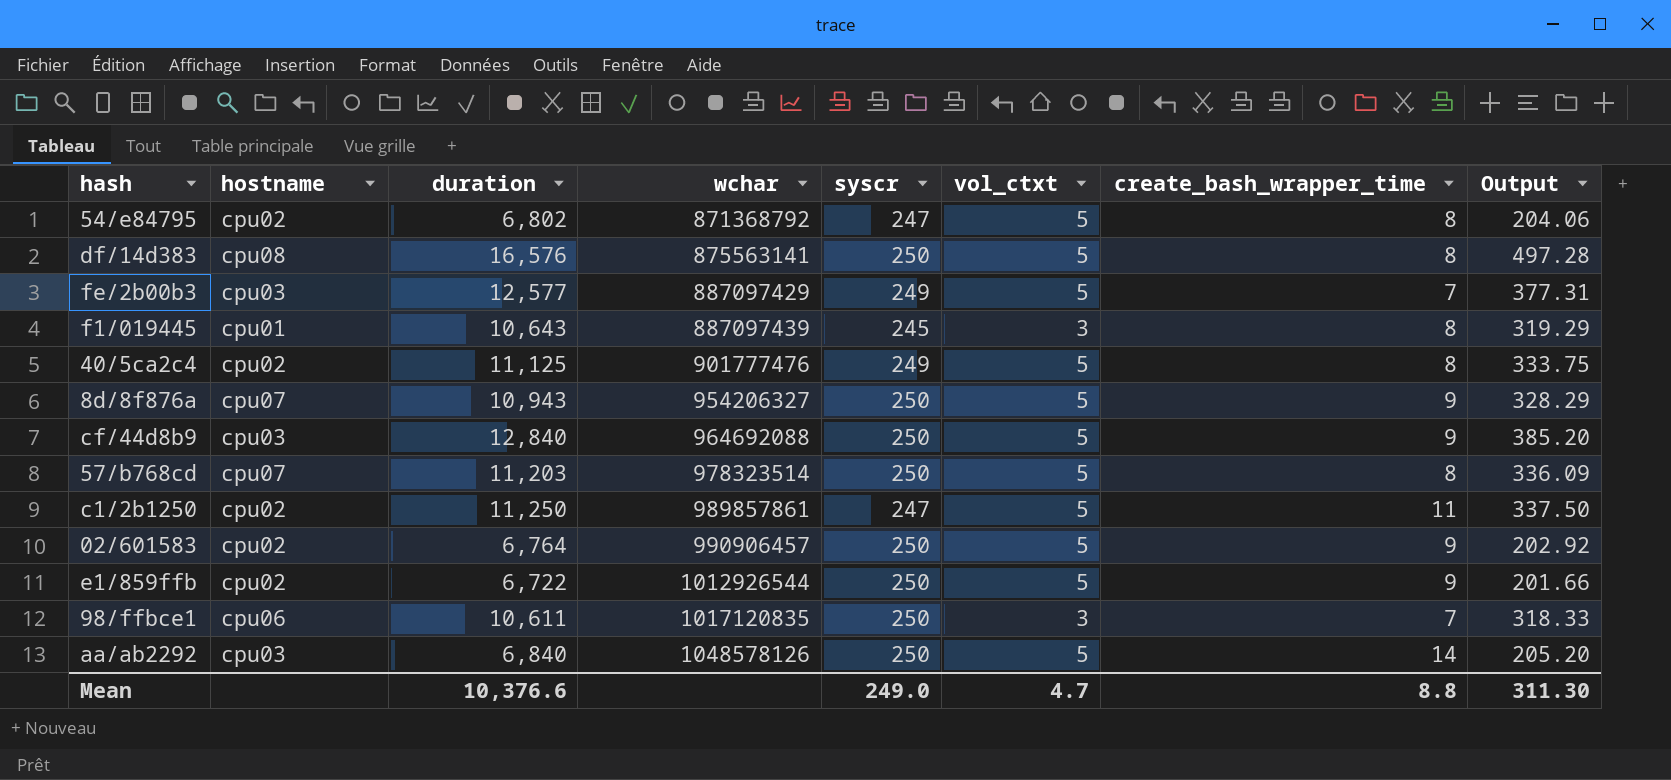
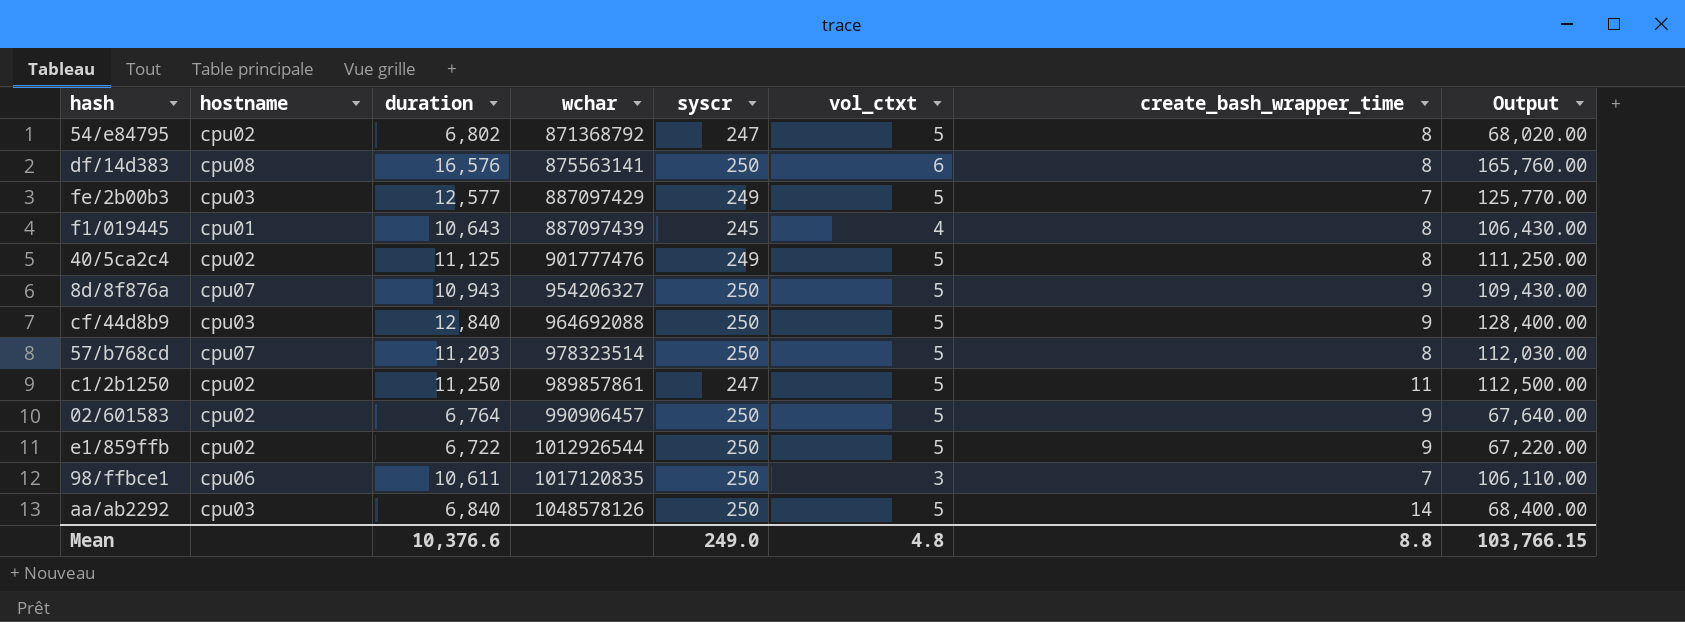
column Output | formula: [duration] * 0.03 -> [duration] * 10
df/14d383 | vol_ctxt: 5 -> 6
f1/019445 | vol_ctxt: 3 -> 4
Mean | vol_ctxt: 4.7 -> 4.8
Mean | Output: 311.30 -> 103,766.15

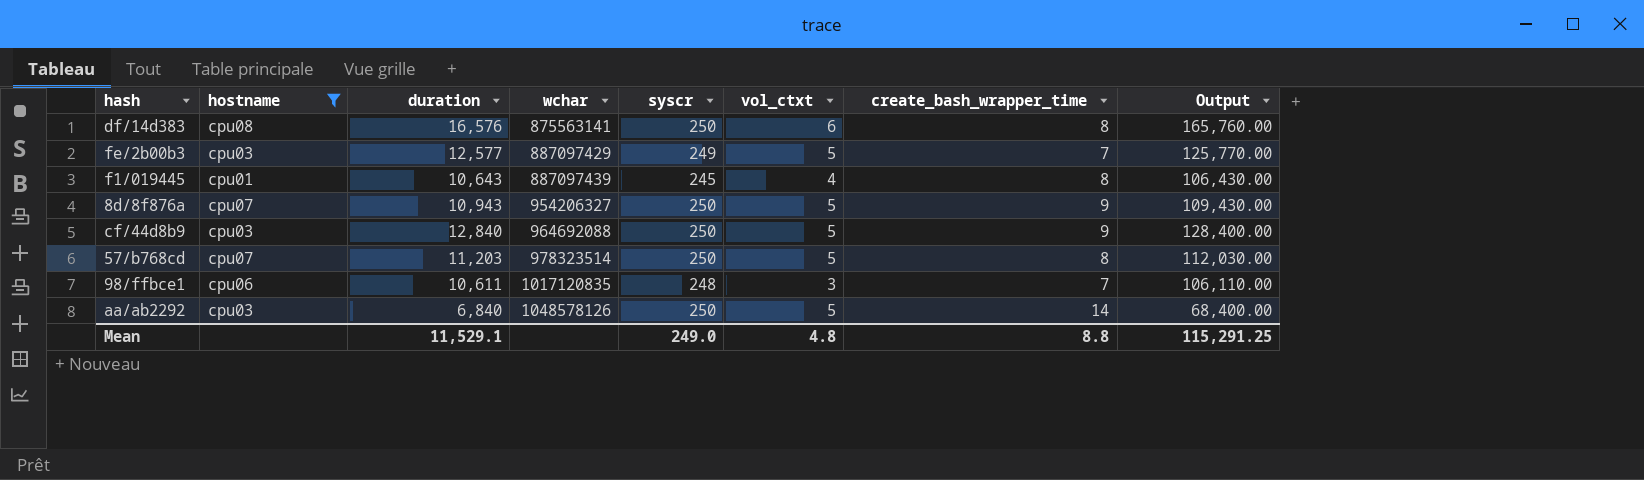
filter: none -> hostname != cpu02
98/ffbce1 | syscr: 250 -> 248
Mean | duration: 10,376.6 -> 11,529.1
Mean | Output: 103,766.15 -> 115,291.25

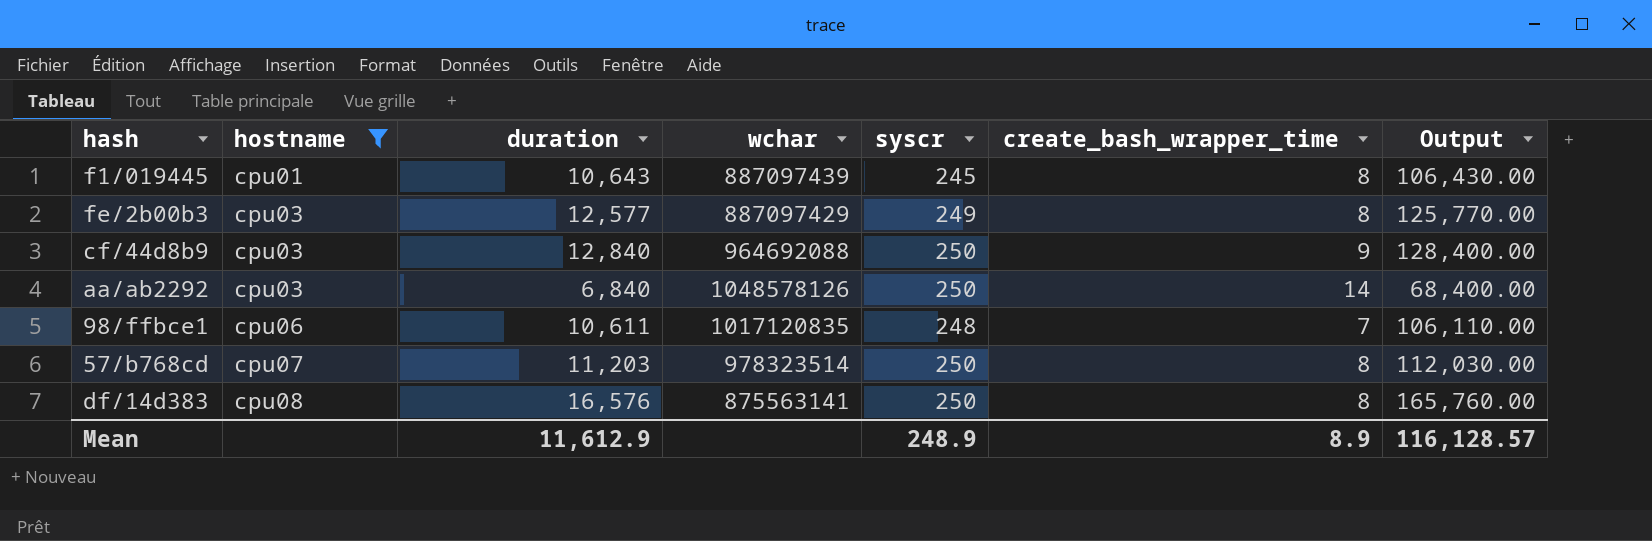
row order: wchar ascending -> hostname ascending
column vol_ctxt | position: 6 -> none
row 8d/8f876a: cpu07 | 10,943 | 954206327 | 250 | 5 | 9 | 109,430.00 -> none
fe/2b00b3 | create_bash_wrapper_time: 7 -> 8
Mean | duration: 11,529.1 -> 11,612.9
Mean | syscr: 249.0 -> 248.9
Mean | create_bash_wrapper_time: 8.8 -> 8.9
Mean | Output: 115,291.25 -> 116,128.57

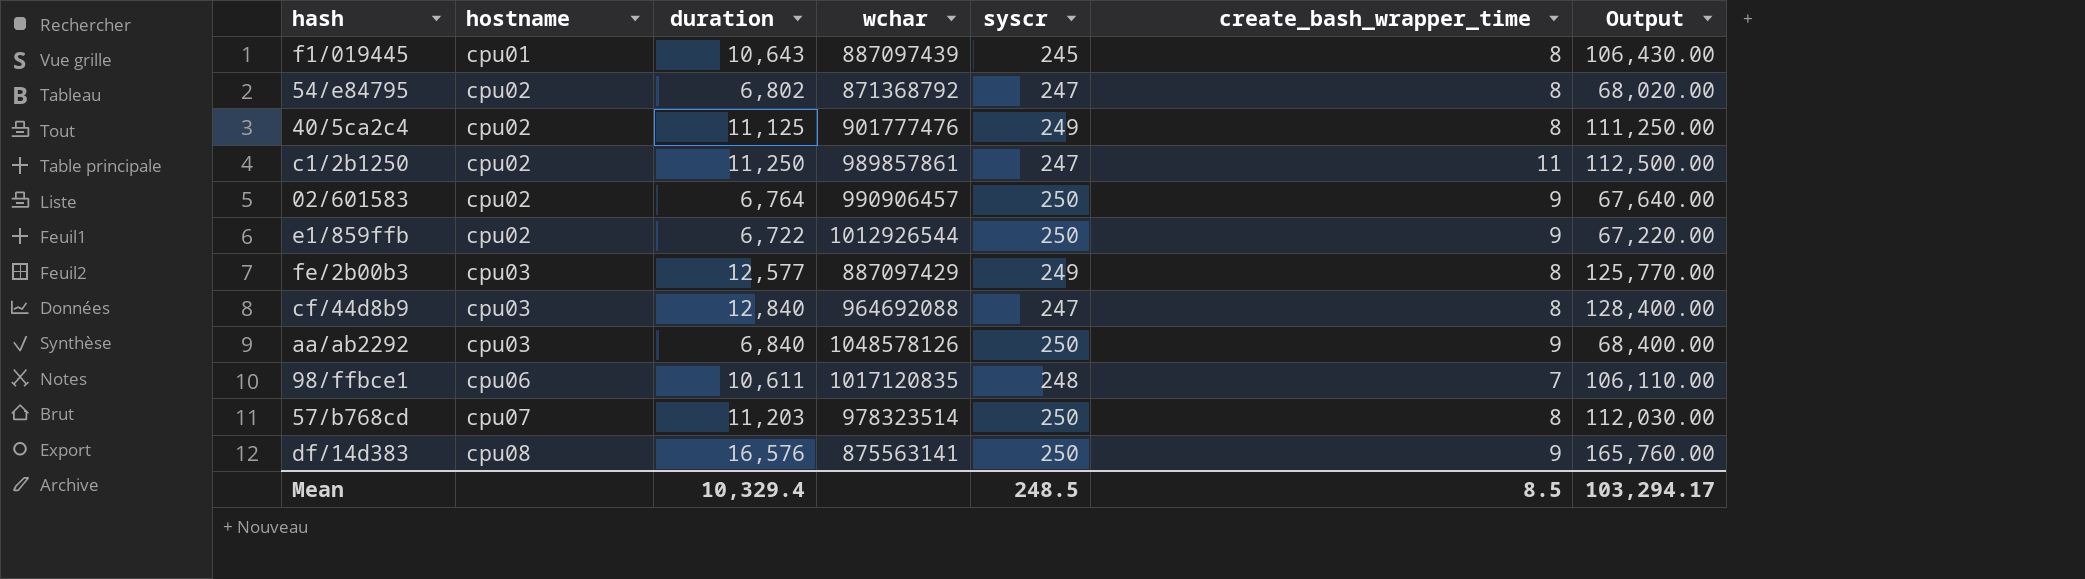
filter: hostname != cpu02 -> none
cf/44d8b9 | syscr: 250 -> 247
cf/44d8b9 | create_bash_wrapper_time: 9 -> 8
aa/ab2292 | create_bash_wrapper_time: 14 -> 9
df/14d383 | create_bash_wrapper_time: 8 -> 9
Mean | duration: 11,612.9 -> 10,329.4
Mean | syscr: 248.9 -> 248.5
Mean | create_bash_wrapper_time: 8.9 -> 8.5
Mean | Output: 116,128.57 -> 103,294.17

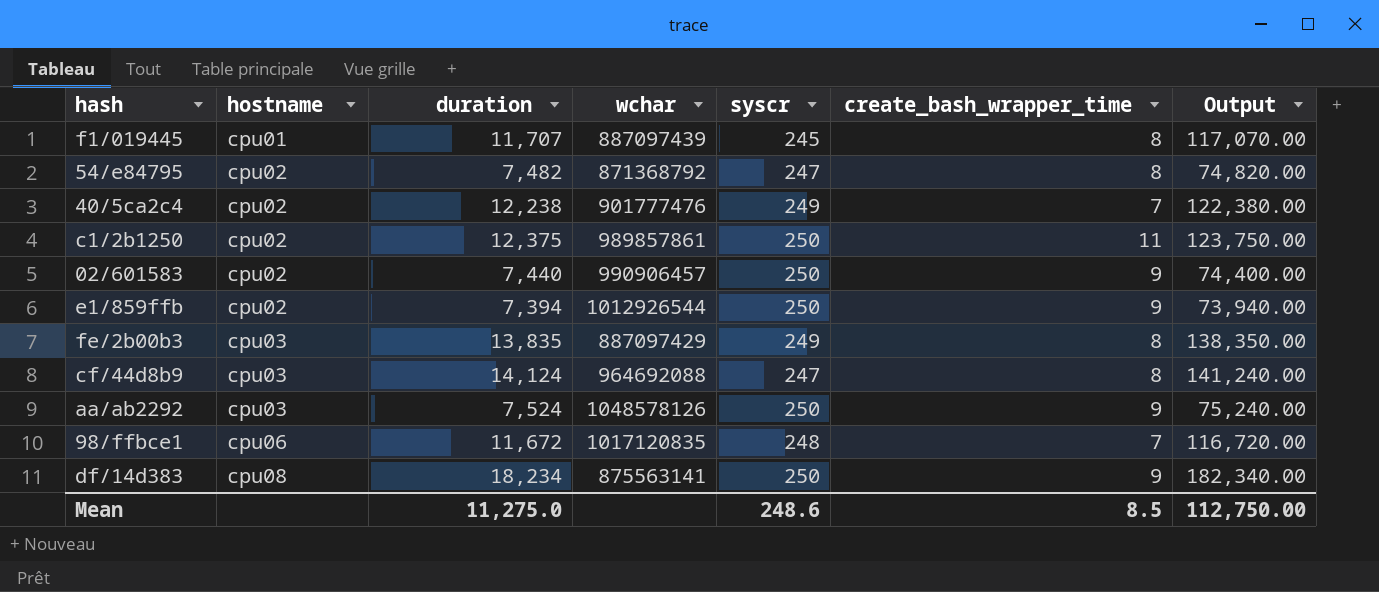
row 57/b768cd: cpu07 | 11,203 | 978323514 | 250 | 8 | 112,030.00 -> none
f1/019445 | duration: 10,643 -> 11,707
f1/019445 | Output: 106,430.00 -> 117,070.00
54/e84795 | duration: 6,802 -> 7,482
54/e84795 | Output: 68,020.00 -> 74,820.00
40/5ca2c4 | duration: 11,125 -> 12,238
40/5ca2c4 | create_bash_wrapper_time: 8 -> 7
40/5ca2c4 | Output: 111,250.00 -> 122,380.00
c1/2b1250 | duration: 11,250 -> 12,375
c1/2b1250 | syscr: 247 -> 250
c1/2b1250 | Output: 112,500.00 -> 123,750.00
02/601583 | duration: 6,764 -> 7,440
02/601583 | Output: 67,640.00 -> 74,400.00
e1/859ffb | duration: 6,722 -> 7,394
e1/859ffb | Output: 67,220.00 -> 73,940.00
fe/2b00b3 | duration: 12,577 -> 13,835
fe/2b00b3 | Output: 125,770.00 -> 138,350.00
cf/44d8b9 | duration: 12,840 -> 14,124
cf/44d8b9 | Output: 128,400.00 -> 141,240.00
aa/ab2292 | duration: 6,840 -> 7,524
aa/ab2292 | Output: 68,400.00 -> 75,240.00
98/ffbce1 | duration: 10,611 -> 11,672
98/ffbce1 | Output: 106,110.00 -> 116,720.00
df/14d383 | duration: 16,576 -> 18,234
df/14d383 | Output: 165,760.00 -> 182,340.00
Mean | duration: 10,329.4 -> 11,275.0
Mean | syscr: 248.5 -> 248.6
Mean | Output: 103,294.17 -> 112,750.00

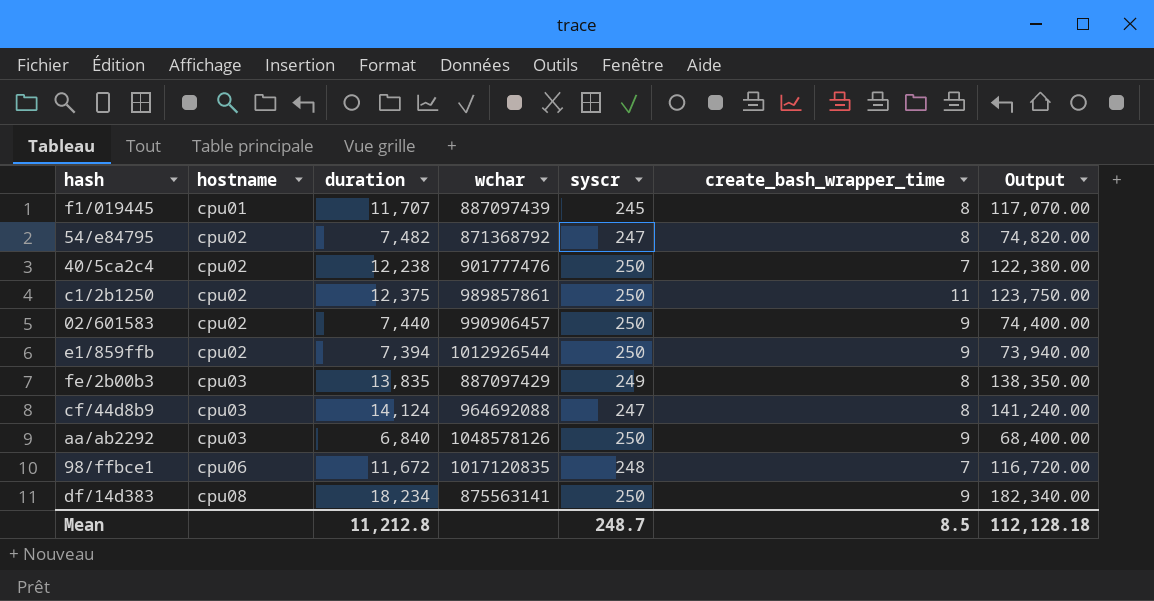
40/5ca2c4 | syscr: 249 -> 250
aa/ab2292 | duration: 7,524 -> 6,840
aa/ab2292 | Output: 75,240.00 -> 68,400.00
Mean | duration: 11,275.0 -> 11,212.8
Mean | syscr: 248.6 -> 248.7
Mean | Output: 112,750.00 -> 112,128.18

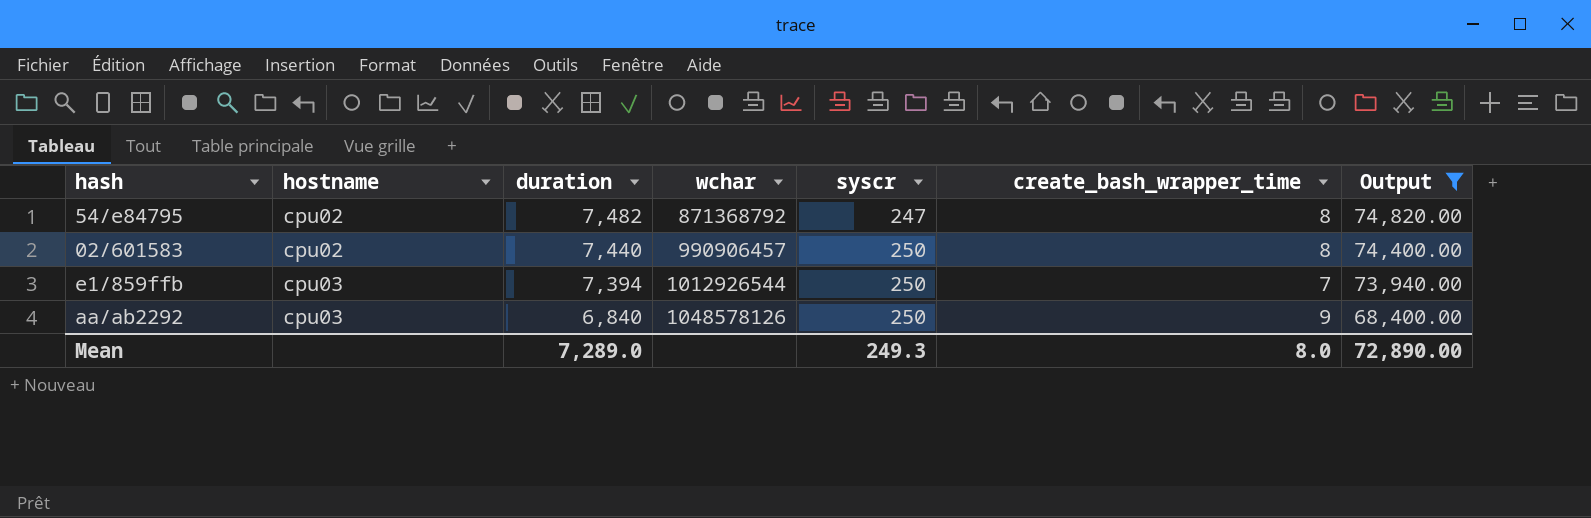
filter: none -> Output <= 74,820.00
02/601583 | create_bash_wrapper_time: 9 -> 8
e1/859ffb | hostname: cpu02 -> cpu03
e1/859ffb | create_bash_wrapper_time: 9 -> 7
Mean | duration: 11,212.8 -> 7,289.0
Mean | syscr: 248.7 -> 249.3
Mean | create_bash_wrapper_time: 8.5 -> 8.0
Mean | Output: 112,128.18 -> 72,890.00

